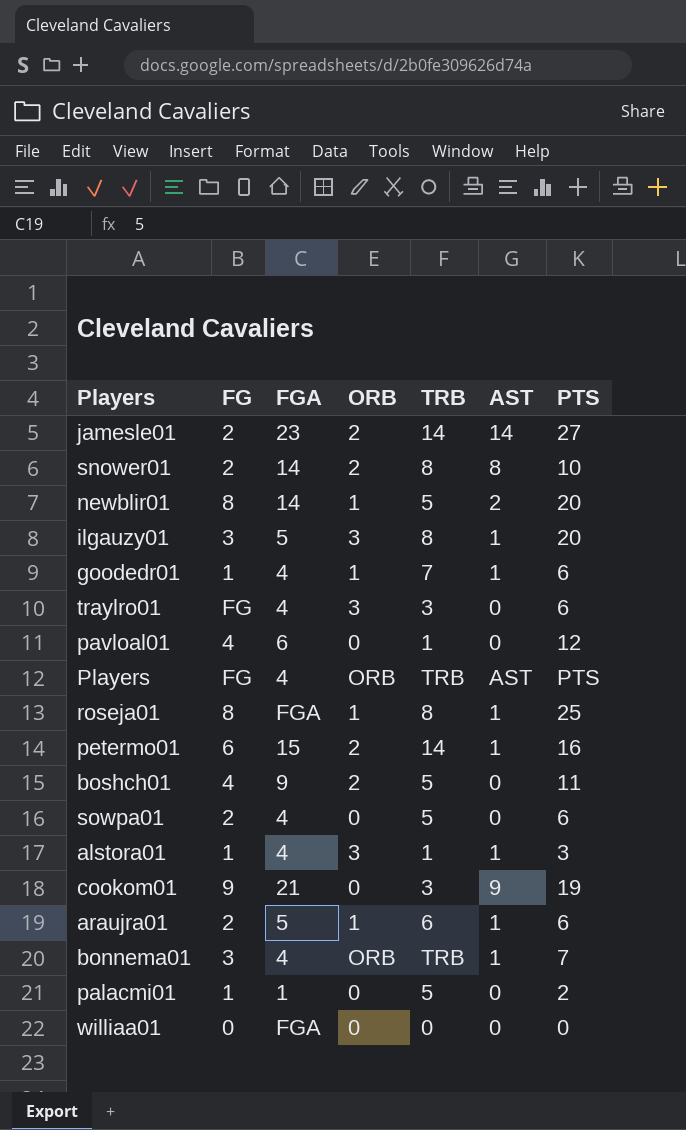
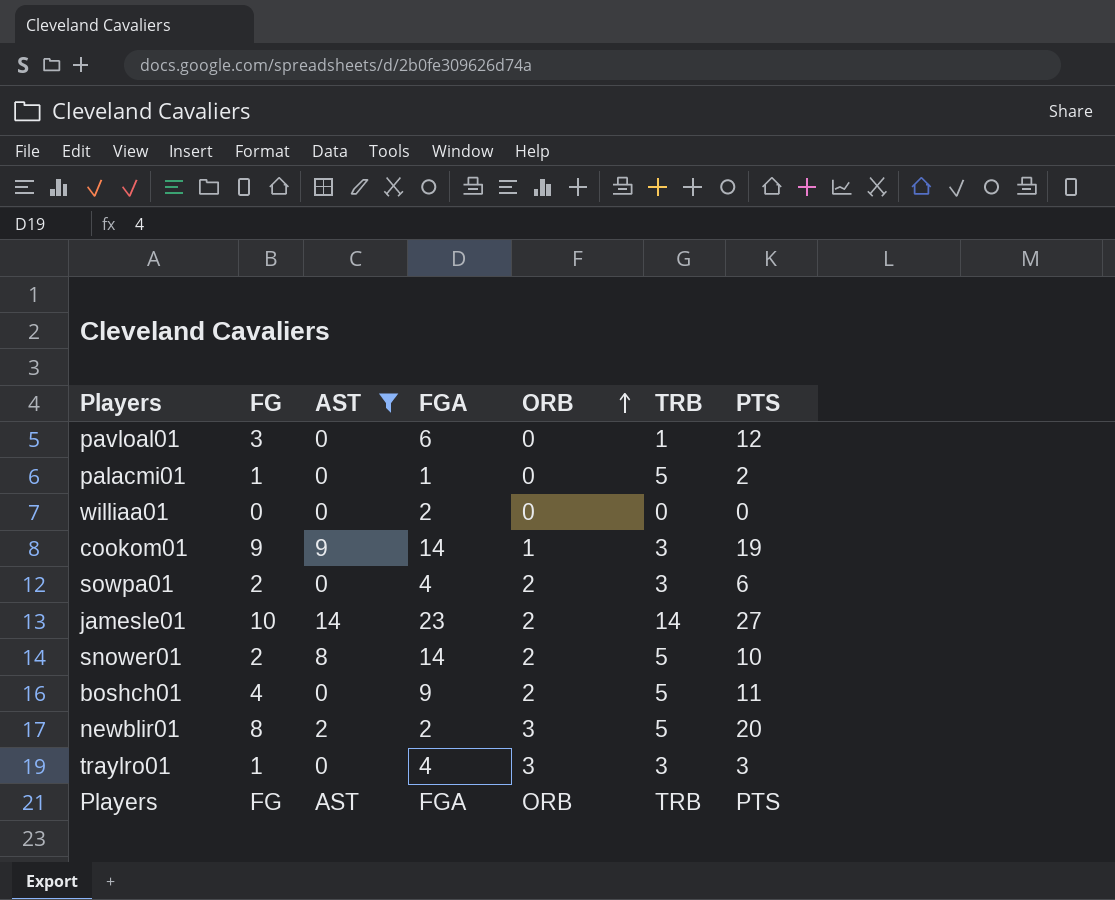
filter: none -> AST != 1
row order: none -> ORB ascending
column AST | position: 6 -> 3
pavloal01 | FG: 4 -> 3
williaa01 | FGA: FGA -> 2
cookom01 | FGA: 21 -> 14
cookom01 | ORB: 0 -> 1
sowpa01 | ORB: 0 -> 2
sowpa01 | TRB: 5 -> 3
jamesle01 | FG: 2 -> 10
snower01 | TRB: 8 -> 5
newblir01 | FGA: 14 -> 2
newblir01 | ORB: 1 -> 3
traylro01 | FG: FG -> 1
traylro01 | PTS: 6 -> 3
Players | FGA: 4 -> FGA

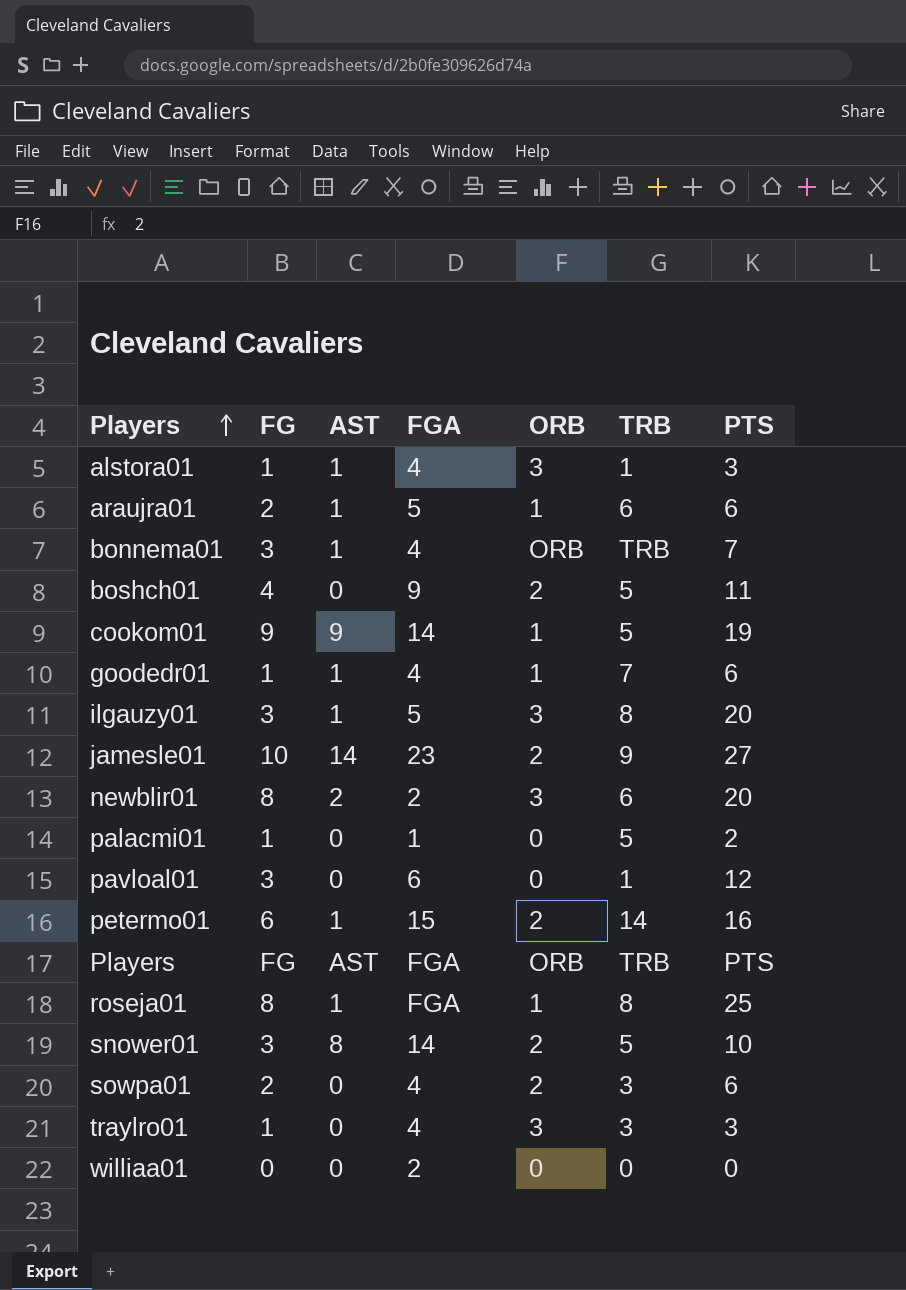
filter: AST != 1 -> none
row order: ORB ascending -> Players ascending
cookom01 | TRB: 3 -> 5
jamesle01 | TRB: 14 -> 9
newblir01 | TRB: 5 -> 6
snower01 | FG: 2 -> 3

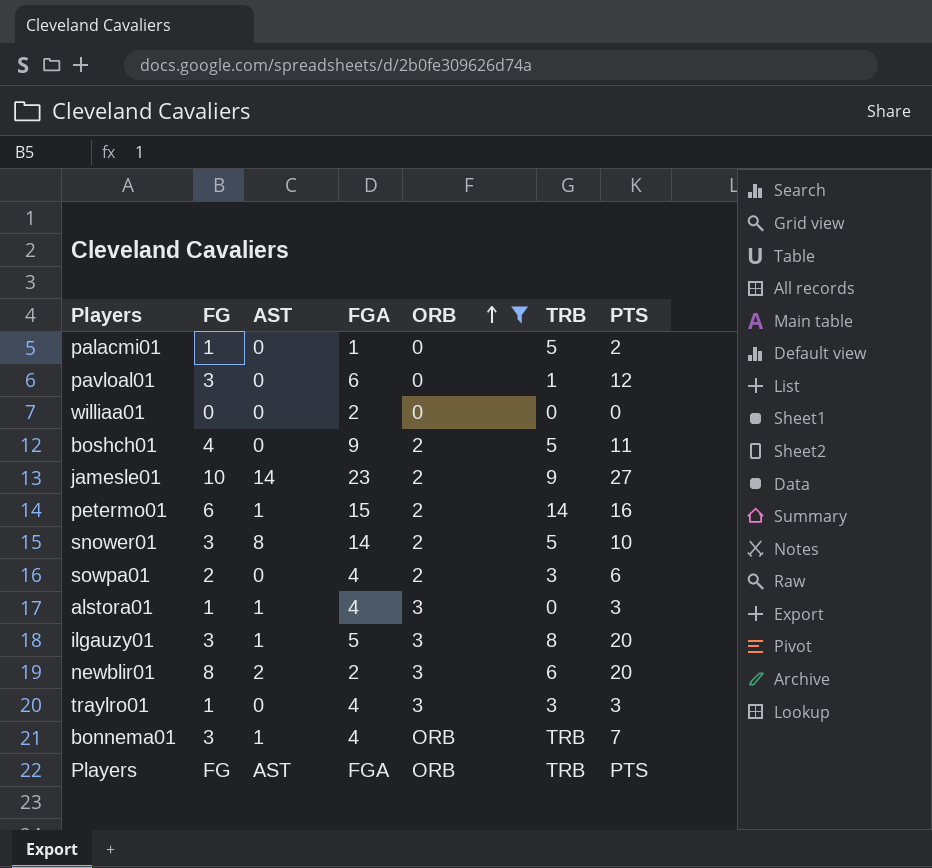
filter: none -> ORB != 1
row order: Players ascending -> ORB ascending
alstora01 | TRB: 1 -> 0

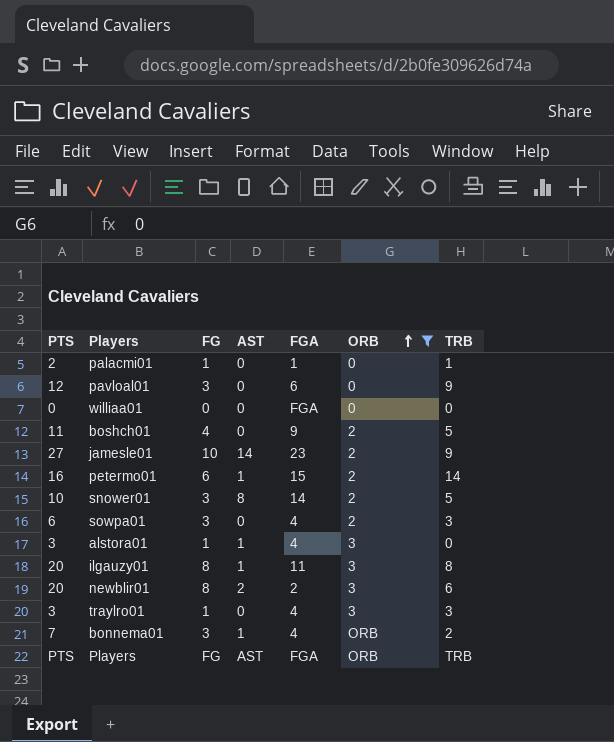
column PTS | position: 7 -> 1
palacmi01 | TRB: 5 -> 1
pavloal01 | TRB: 1 -> 9
williaa01 | FGA: 2 -> FGA
sowpa01 | FG: 2 -> 3
ilgauzy01 | FG: 3 -> 8
ilgauzy01 | FGA: 5 -> 11
bonnema01 | TRB: TRB -> 2

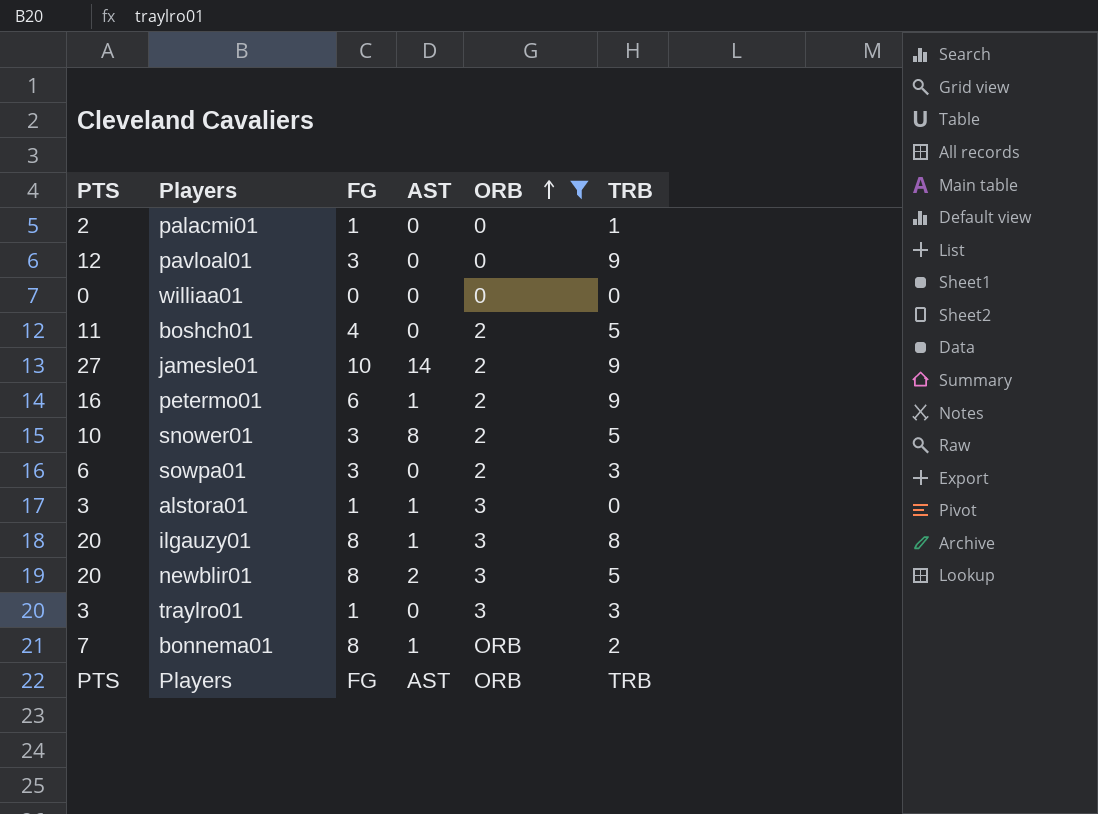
column FGA | position: 5 -> none
petermo01 | TRB: 14 -> 9
newblir01 | TRB: 6 -> 5
bonnema01 | FG: 3 -> 8

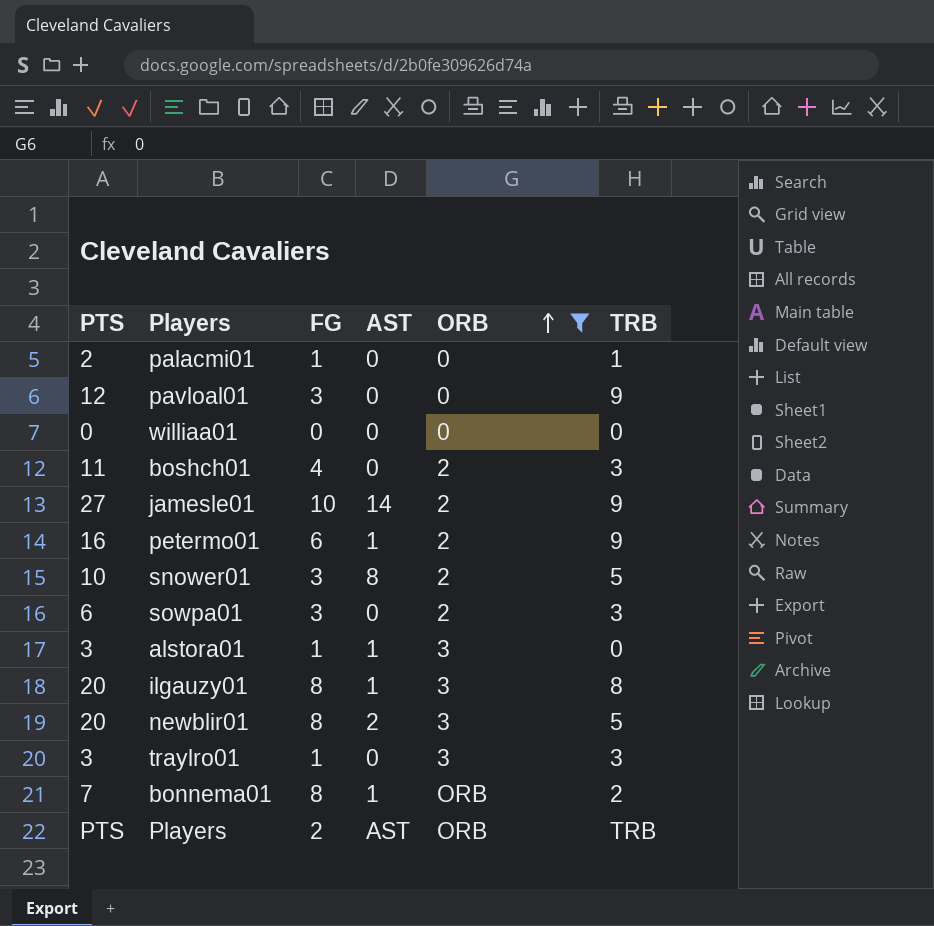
boshch01 | TRB: 5 -> 3
Players | FG: FG -> 2

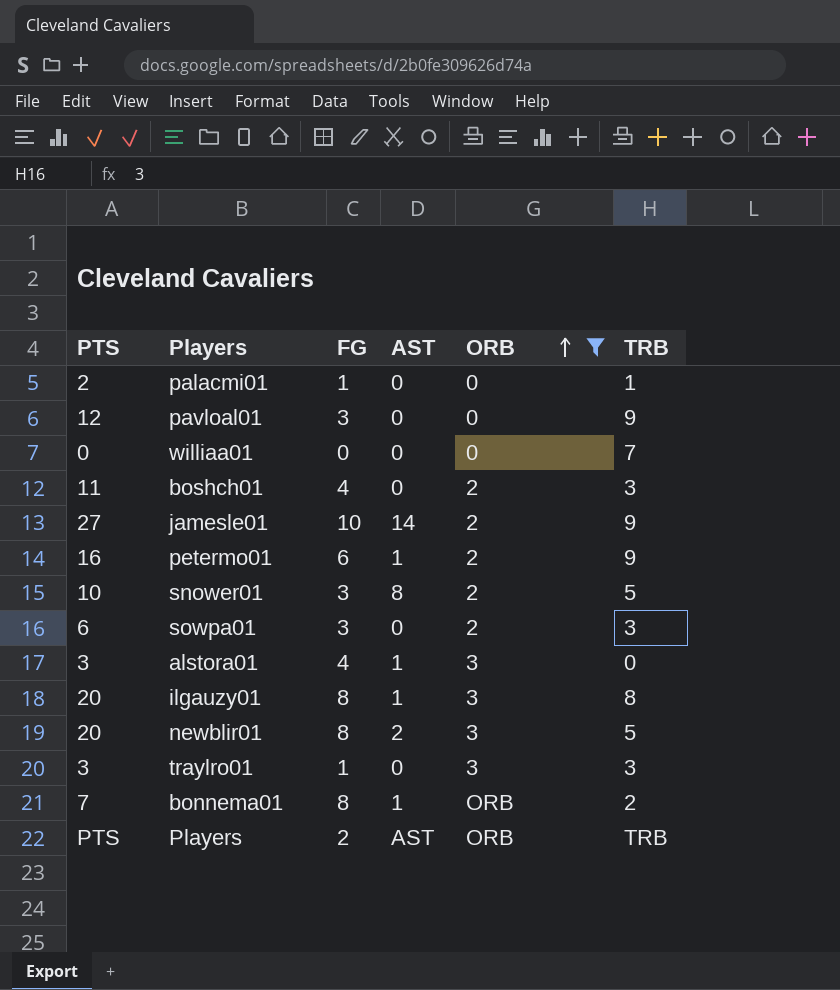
williaa01 | TRB: 0 -> 7
alstora01 | FG: 1 -> 4

